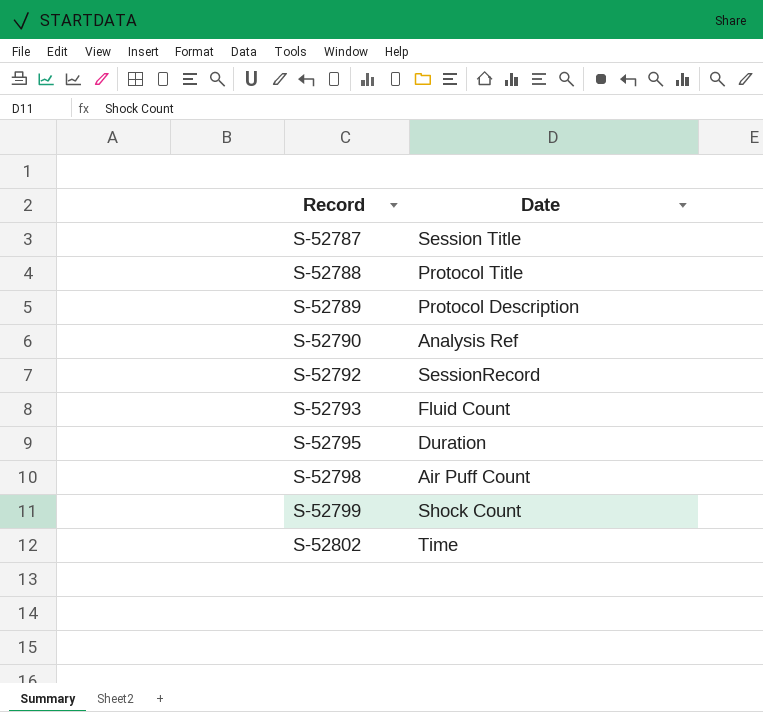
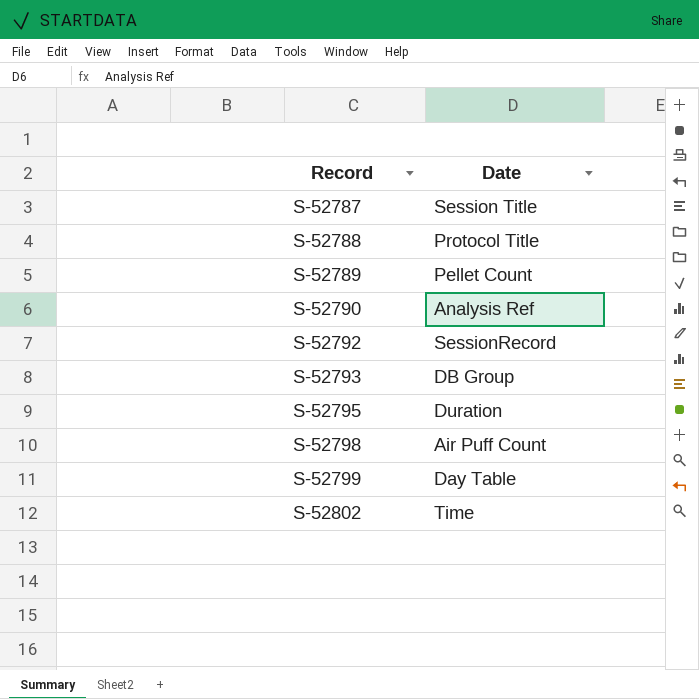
S-52789 | Date: Protocol Description -> Pellet Count
S-52793 | Date: Fluid Count -> DB Group
S-52799 | Date: Shock Count -> Day Table

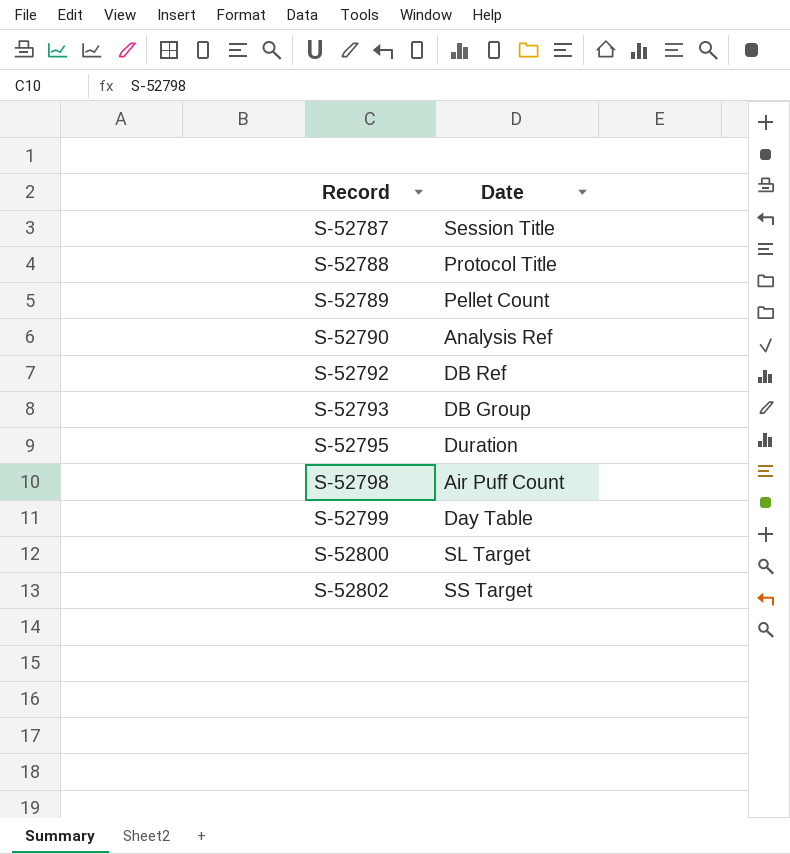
S-52792 | Date: SessionRecord -> DB Ref
row S-52800: none -> SL Target
S-52802 | Date: Time -> SS Target

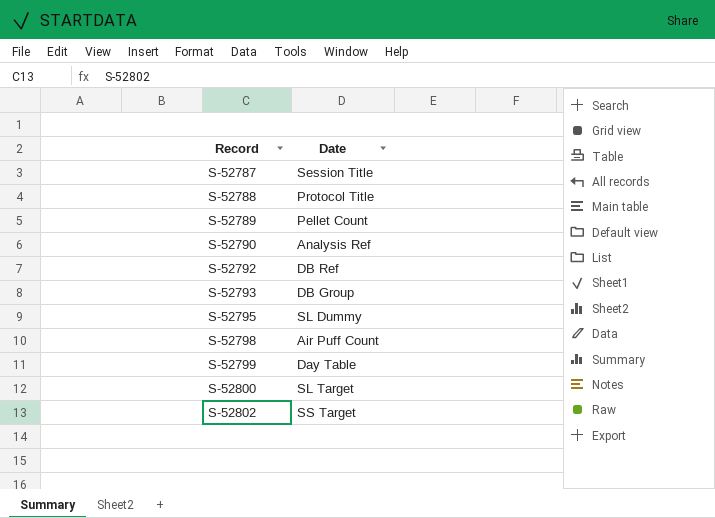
S-52795 | Date: Duration -> SL Dummy

